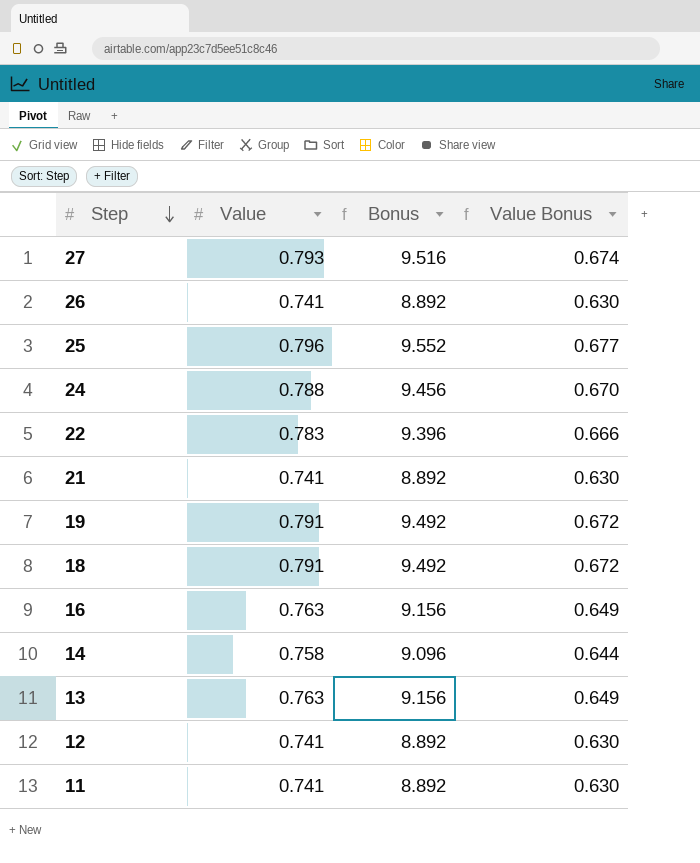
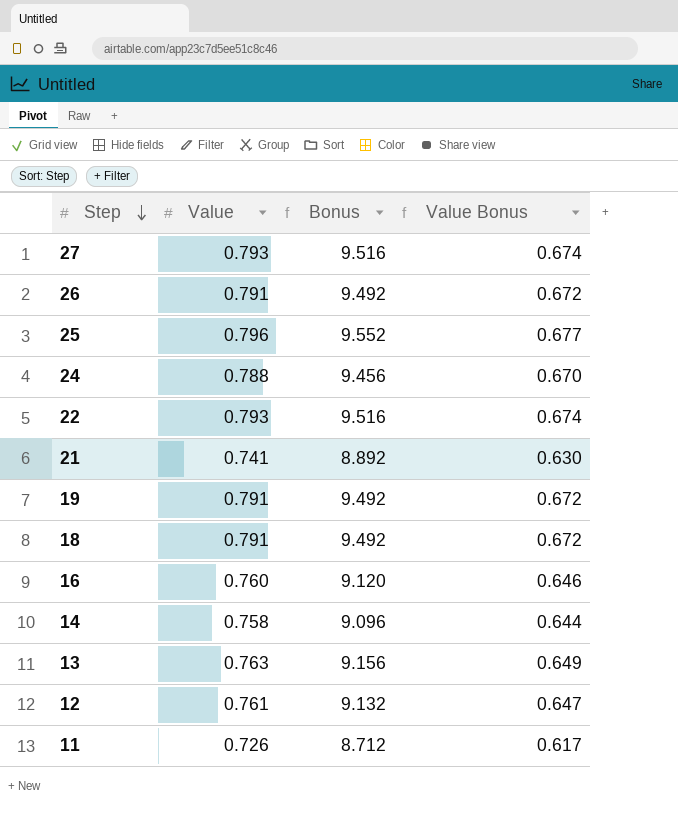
26 | Value: 0.741 -> 0.791
26 | Bonus: 8.892 -> 9.492
26 | Value Bonus: 0.630 -> 0.672
22 | Value: 0.783 -> 0.793
22 | Bonus: 9.396 -> 9.516
22 | Value Bonus: 0.666 -> 0.674
16 | Value: 0.763 -> 0.760
16 | Bonus: 9.156 -> 9.120
16 | Value Bonus: 0.649 -> 0.646
12 | Value: 0.741 -> 0.761
12 | Bonus: 8.892 -> 9.132
12 | Value Bonus: 0.630 -> 0.647
11 | Value: 0.741 -> 0.726
11 | Bonus: 8.892 -> 8.712
11 | Value Bonus: 0.630 -> 0.617

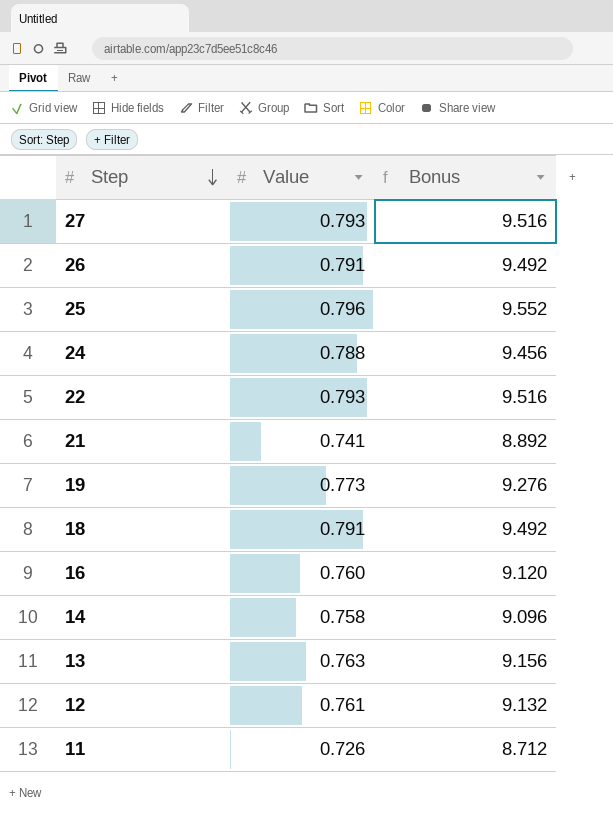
column Value Bonus | formula: [Value] * 0.85 -> none
19 | Value: 0.791 -> 0.773
19 | Bonus: 9.492 -> 9.276

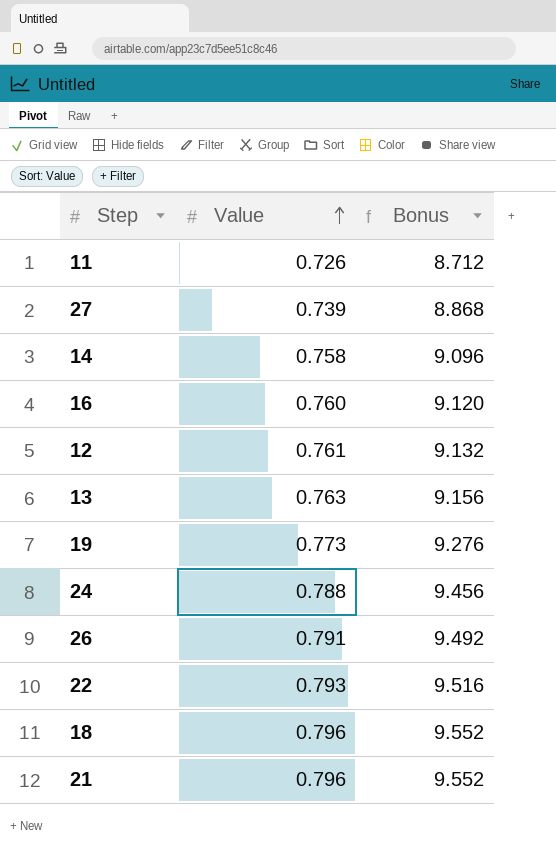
row order: Step descending -> Value ascending
row 25: 0.796 | 9.552 -> none
27 | Value: 0.793 -> 0.739
27 | Bonus: 9.516 -> 8.868
18 | Value: 0.791 -> 0.796
18 | Bonus: 9.492 -> 9.552
21 | Value: 0.741 -> 0.796
21 | Bonus: 8.892 -> 9.552

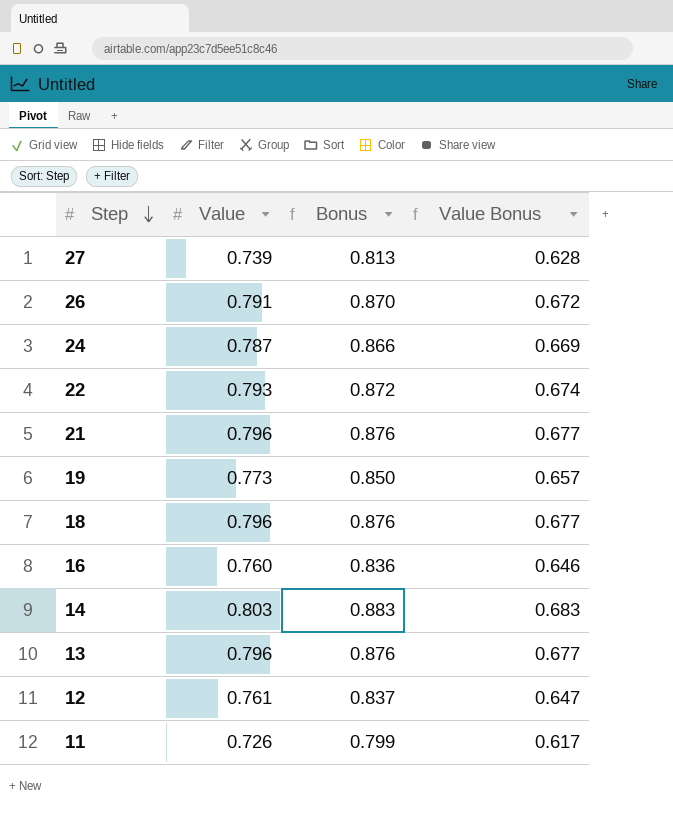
row order: Value ascending -> Step descending
column Bonus | formula: [Value] * 12 -> [Value] * 1.1
column Value Bonus | formula: none -> [Value] * 0.85
24 | Value: 0.788 -> 0.787
14 | Value: 0.758 -> 0.803
13 | Value: 0.763 -> 0.796

